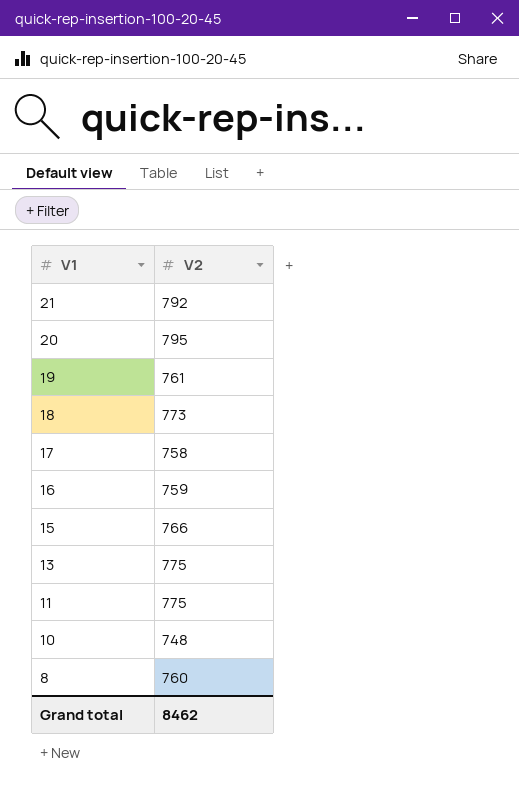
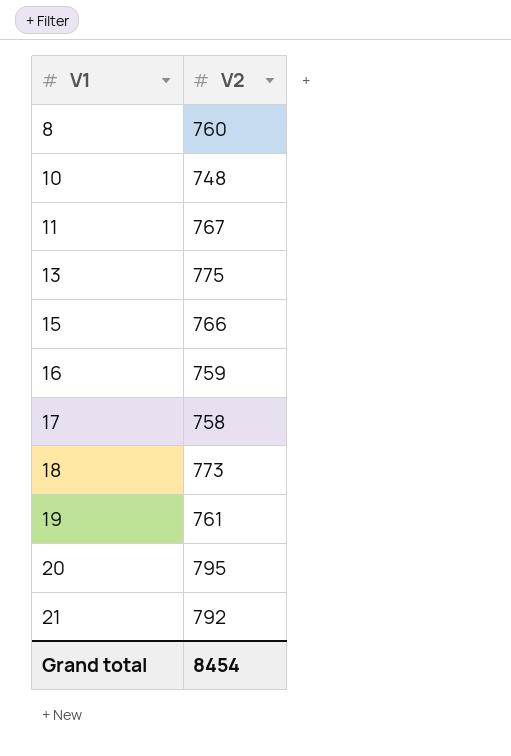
row order: V1 descending -> V1 ascending
11 | V2: 775 -> 767
Grand total | V2: 8462 -> 8454

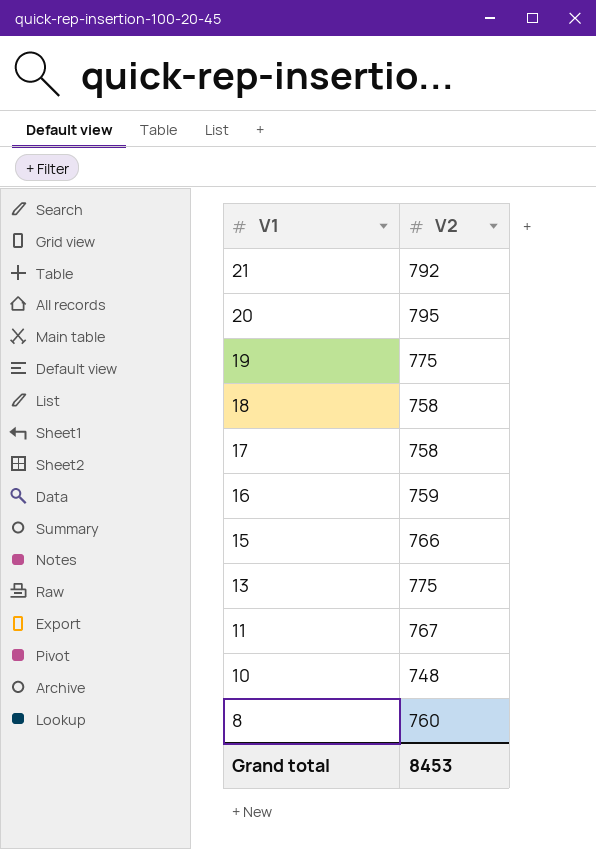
row order: V1 ascending -> V1 descending
19 | V2: 761 -> 775
18 | V2: 773 -> 758
Grand total | V2: 8454 -> 8453

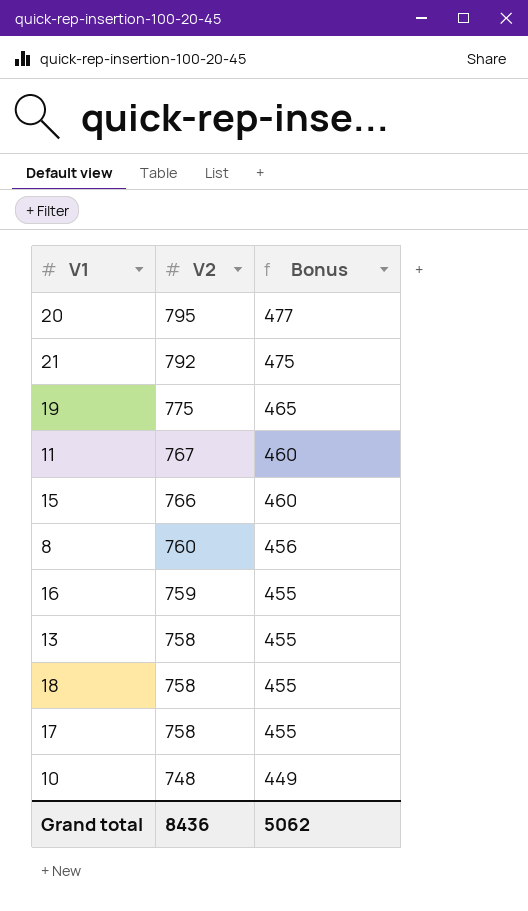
row order: V1 descending -> V2 descending
column Bonus | formula: none -> [V2] * 0.6
13 | V2: 775 -> 758
Grand total | V2: 8453 -> 8436

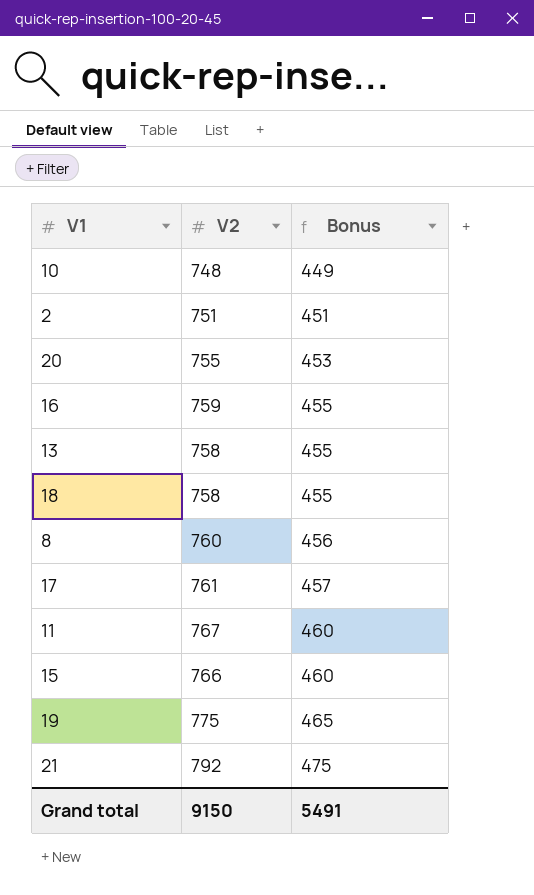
row order: V2 descending -> Bonus ascending
row 2: none -> 751 | 451
20 | V2: 795 -> 755
20 | Bonus: 477 -> 453
17 | V2: 758 -> 761
17 | Bonus: 455 -> 457
Grand total | V2: 8436 -> 9150
Grand total | Bonus: 5062 -> 5491

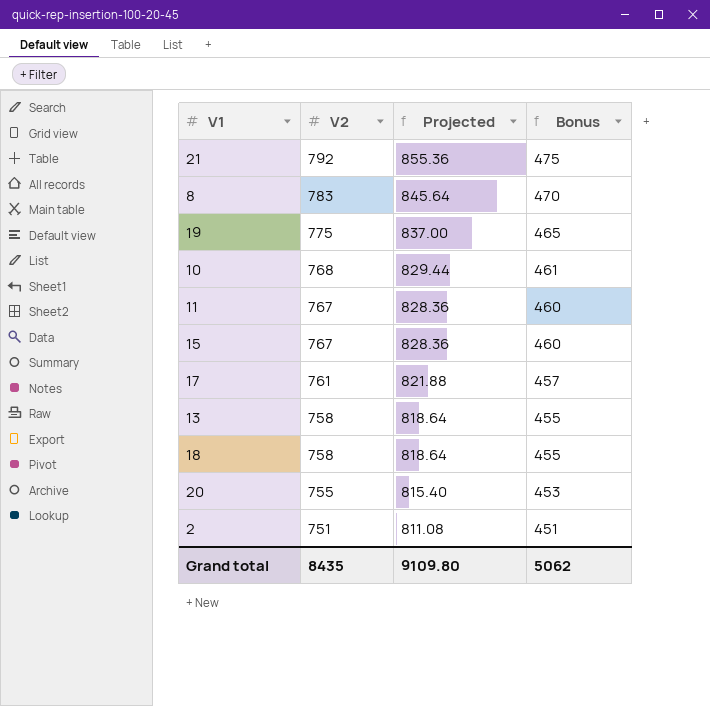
row order: Bonus ascending -> V2 descending
column Projected | formula: none -> [V2] * 1.08
row 16: 759 | 455 -> none
8 | V2: 760 -> 783
8 | Bonus: 456 -> 470
10 | V2: 748 -> 768
10 | Bonus: 449 -> 461
15 | V2: 766 -> 767
Grand total | V2: 9150 -> 8435
Grand total | Bonus: 5491 -> 5062

